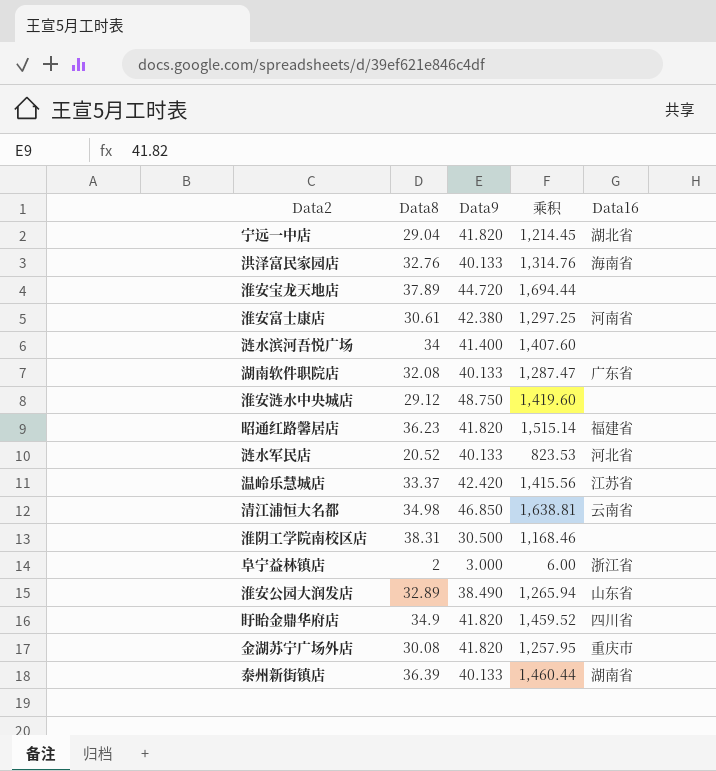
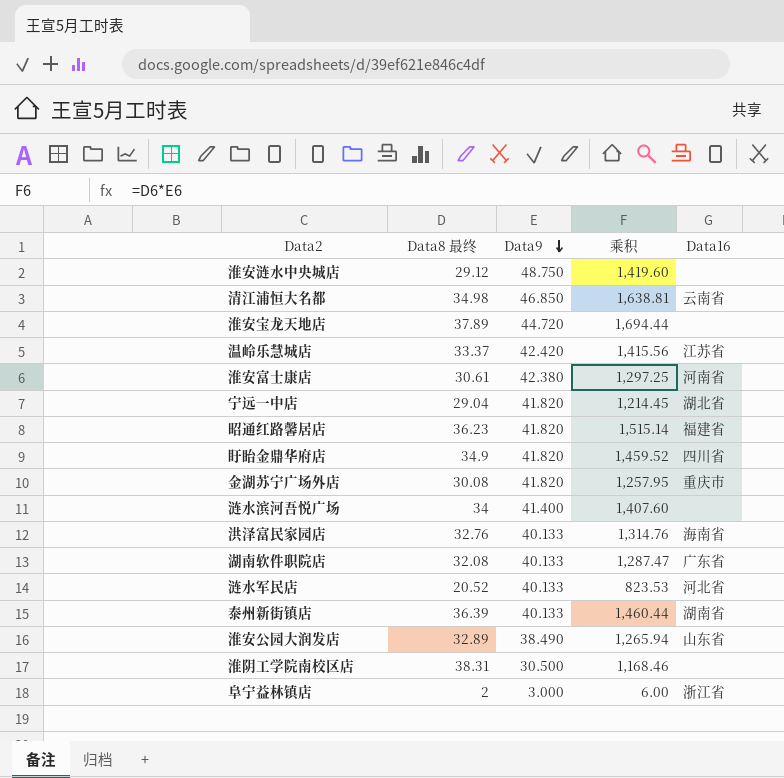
row order: none -> Data9 descending
column name: Data8 -> Data8 最终

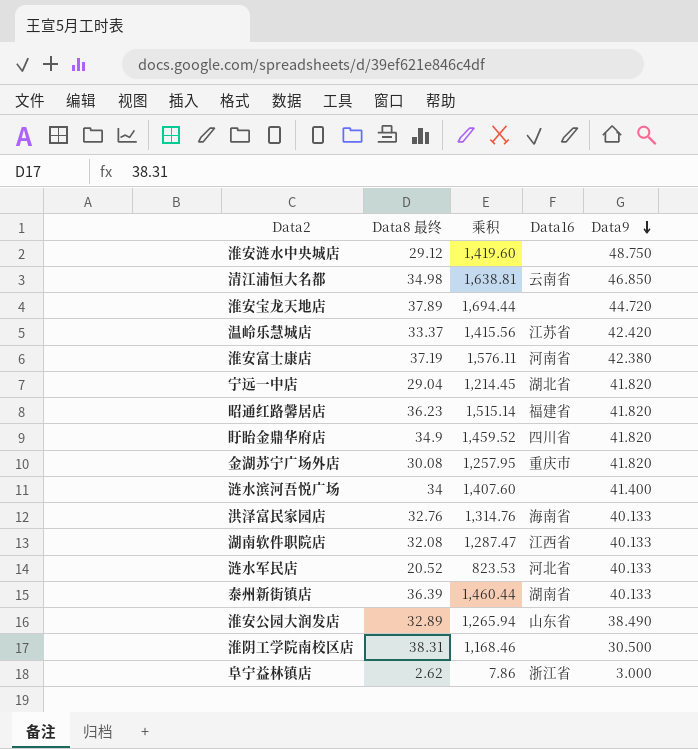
column Data9 | position: 3 -> 5
淮安富士康店 | Data8 最终: 30.61 -> 37.19
淮安富士康店 | 乘积: 1,297.25 -> 1,576.11
湖南软件职院店 | Data16: 广东省 -> 江西省
阜宁益林镇店 | Data8 最终: 2 -> 2.62
阜宁益林镇店 | 乘积: 6.00 -> 7.86

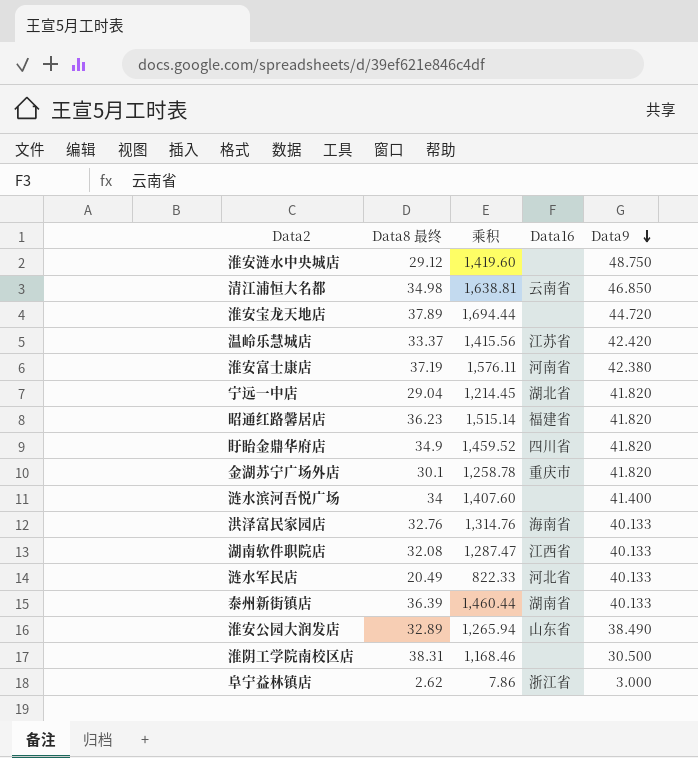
金湖苏宁广场外店 | Data8 最终: 30.08 -> 30.1
金湖苏宁广场外店 | 乘积: 1,257.95 -> 1,258.78
涟水军民店 | Data8 最终: 20.52 -> 20.49
涟水军民店 | 乘积: 823.53 -> 822.33

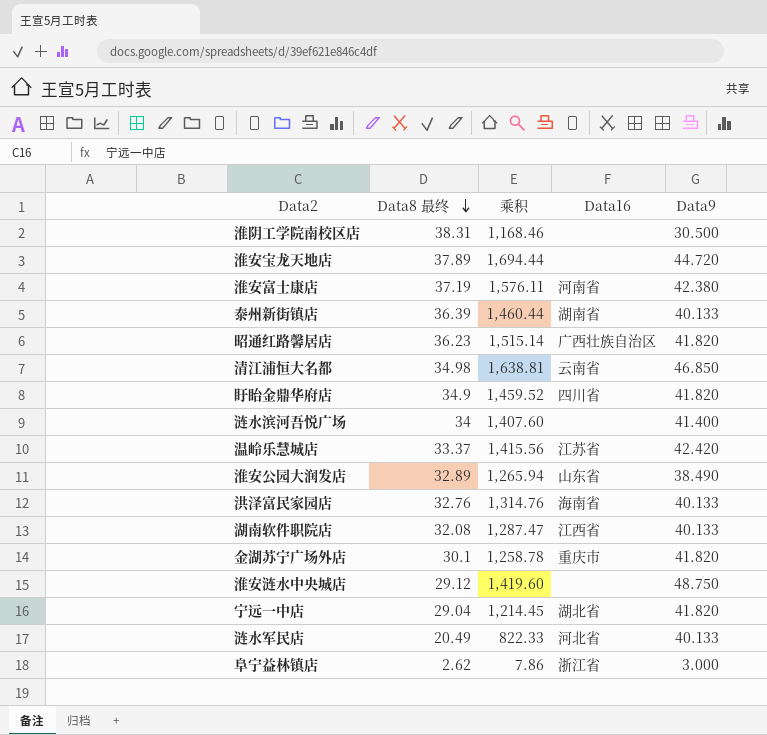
row order: Data9 descending -> Data8 最终 descending
昭通红路馨居店 | Data16: 福建省 -> 广西壮族自治区

